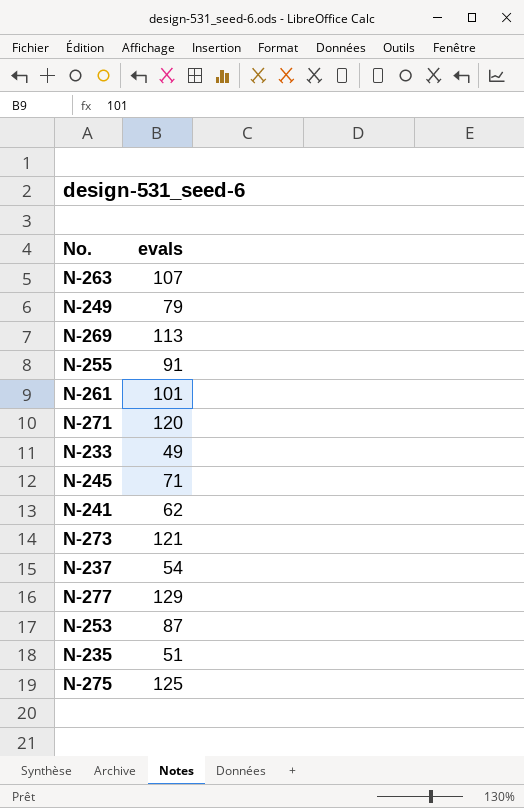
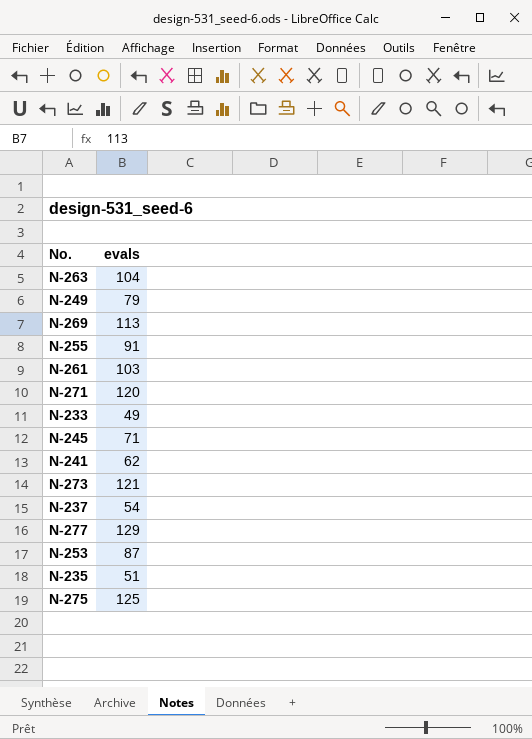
N-263 | evals: 107 -> 104
N-261 | evals: 101 -> 103

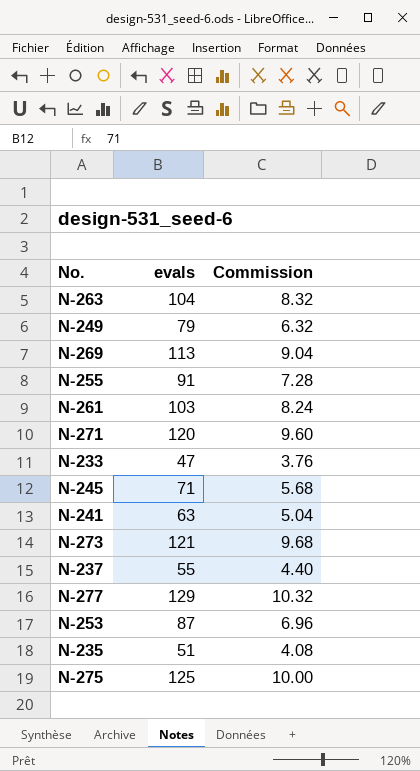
column Commission | formula: none -> [evals] * 0.08
N-233 | evals: 49 -> 47
N-241 | evals: 62 -> 63
N-237 | evals: 54 -> 55

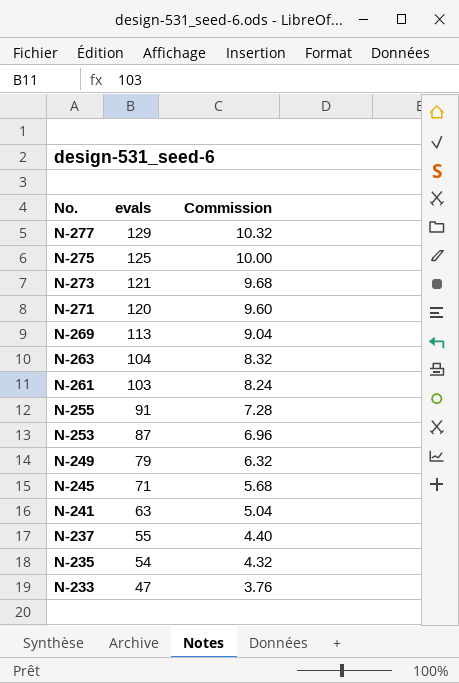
row order: none -> No. descending
N-235 | evals: 51 -> 54
N-235 | Commission: 4.08 -> 4.32

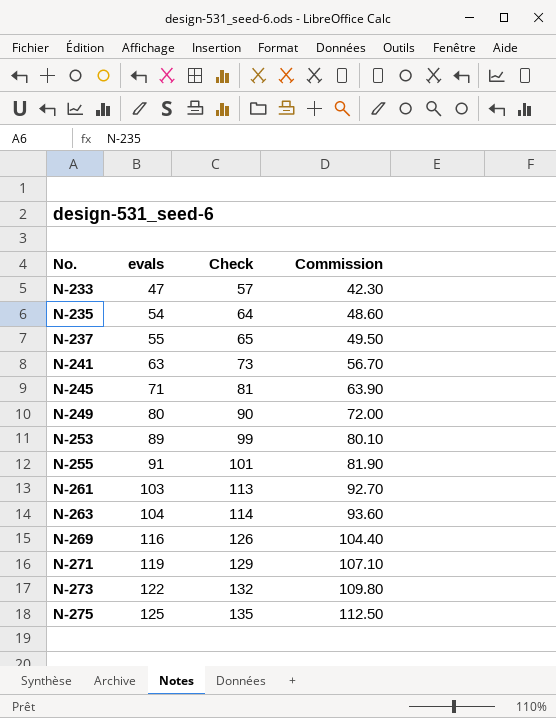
row order: No. descending -> No. ascending
column Check | formula: none -> [evals] + 10
column Commission | formula: [evals] * 0.08 -> [evals] * 0.9
row N-277: 129 | 10.32 -> none
N-249 | evals: 79 -> 80
N-253 | evals: 87 -> 89
N-269 | evals: 113 -> 116
N-271 | evals: 120 -> 119
N-273 | evals: 121 -> 122

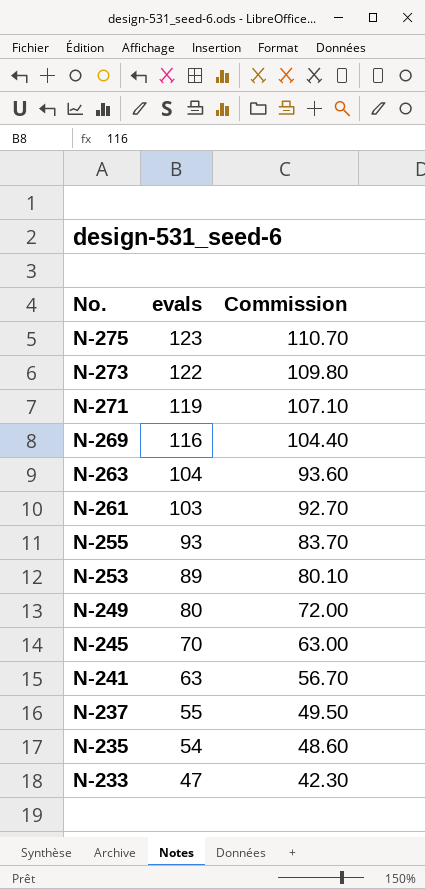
row order: No. ascending -> No. descending
column Check | formula: [evals] + 10 -> none
N-275 | evals: 125 -> 123
N-275 | Commission: 112.50 -> 110.70
N-255 | evals: 91 -> 93
N-255 | Commission: 81.90 -> 83.70
N-245 | evals: 71 -> 70
N-245 | Commission: 63.90 -> 63.00

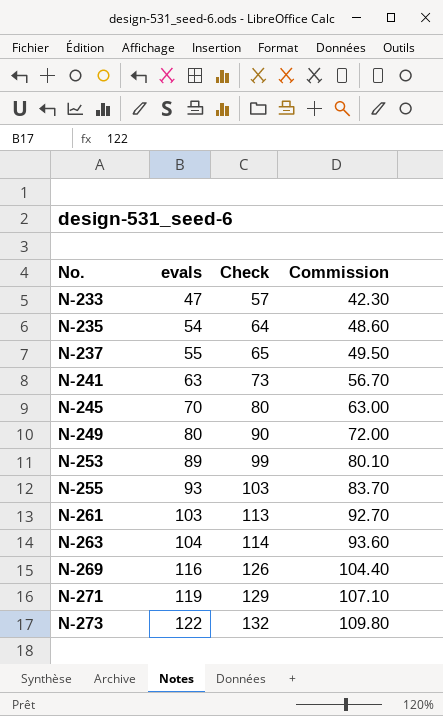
row order: No. descending -> No. ascending
column Check | formula: none -> [evals] + 10
row N-275: 123 | 110.70 -> none

